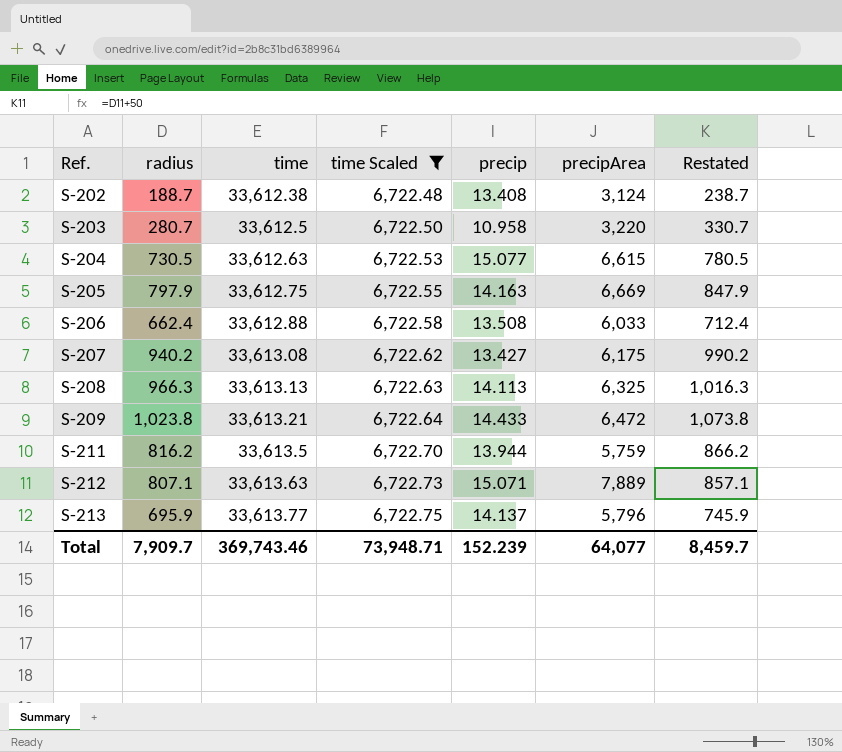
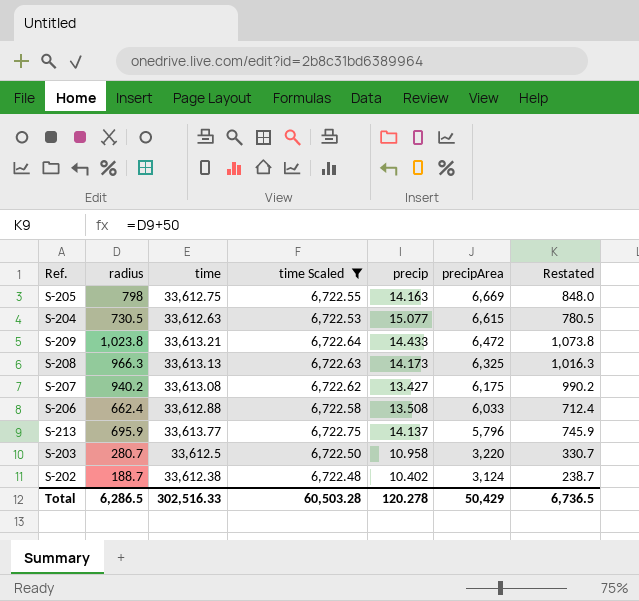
row order: Ref. ascending -> precipArea descending
row S-211: 816.2 | 33,613.5 | 6,722.70 | 13.944 | 5,759 | 866.2 -> none
row S-212: 807.1 | 33,613.63 | 6,722.73 | 15.071 | 7,889 | 857.1 -> none
S-205 | radius: 797.9 -> 798
S-205 | Restated: 847.9 -> 848.0
S-208 | precip: 14.113 -> 14.173
S-202 | precip: 13.408 -> 10.402
Total | radius: 7,909.7 -> 6,286.5
Total | time: 369,743.46 -> 302,516.33
Total | time Scaled: 73,948.71 -> 60,503.28
Total | precip: 152.239 -> 120.278
Total | precipArea: 64,077 -> 50,429
Total | Restated: 8,459.7 -> 6,736.5

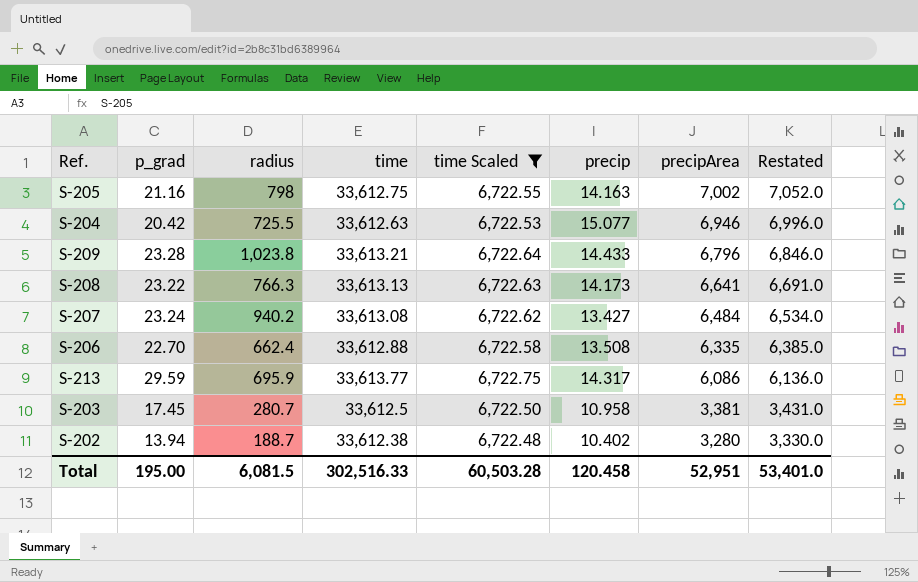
column p_grad | position: none -> 2
column Restated | formula: [radius] + 50 -> [precipArea] + 50
S-205 | precipArea: 6,669 -> 7,002
S-204 | radius: 730.5 -> 725.5
S-204 | precipArea: 6,615 -> 6,946
S-209 | precipArea: 6,472 -> 6,796
S-208 | radius: 966.3 -> 766.3
S-208 | precipArea: 6,325 -> 6,641
S-207 | precipArea: 6,175 -> 6,484
S-206 | precipArea: 6,033 -> 6,335
S-213 | precip: 14.137 -> 14.317
S-213 | precipArea: 5,796 -> 6,086
S-203 | precipArea: 3,220 -> 3,381
S-202 | precipArea: 3,124 -> 3,280
Total | radius: 6,286.5 -> 6,081.5
Total | precip: 120.278 -> 120.458
Total | precipArea: 50,429 -> 52,951
Total | Restated: 6,736.5 -> 53,401.0

